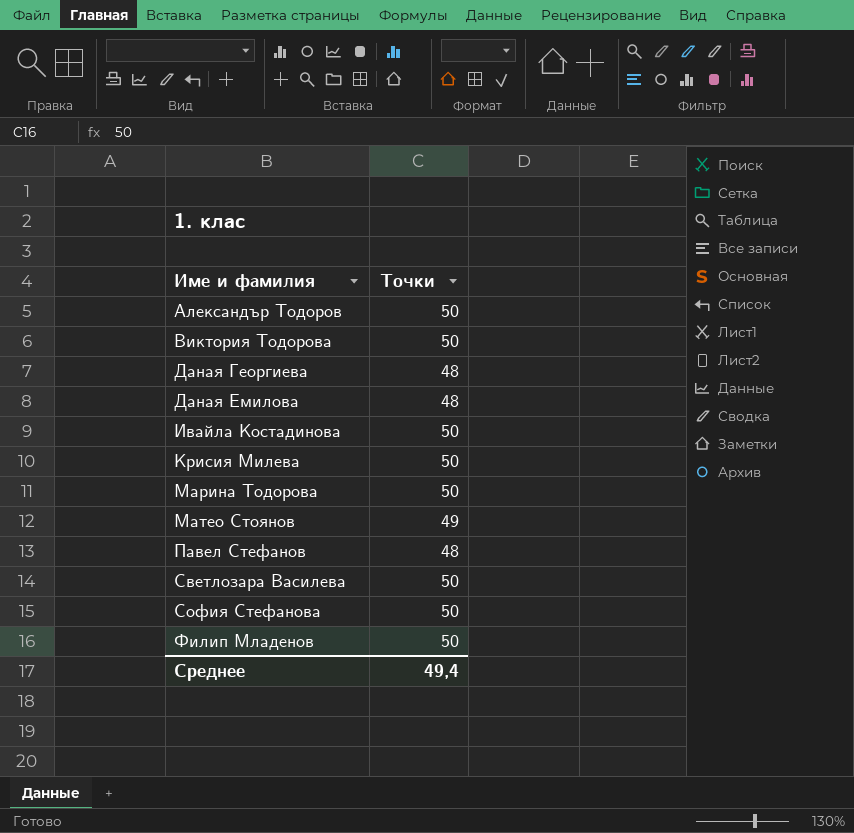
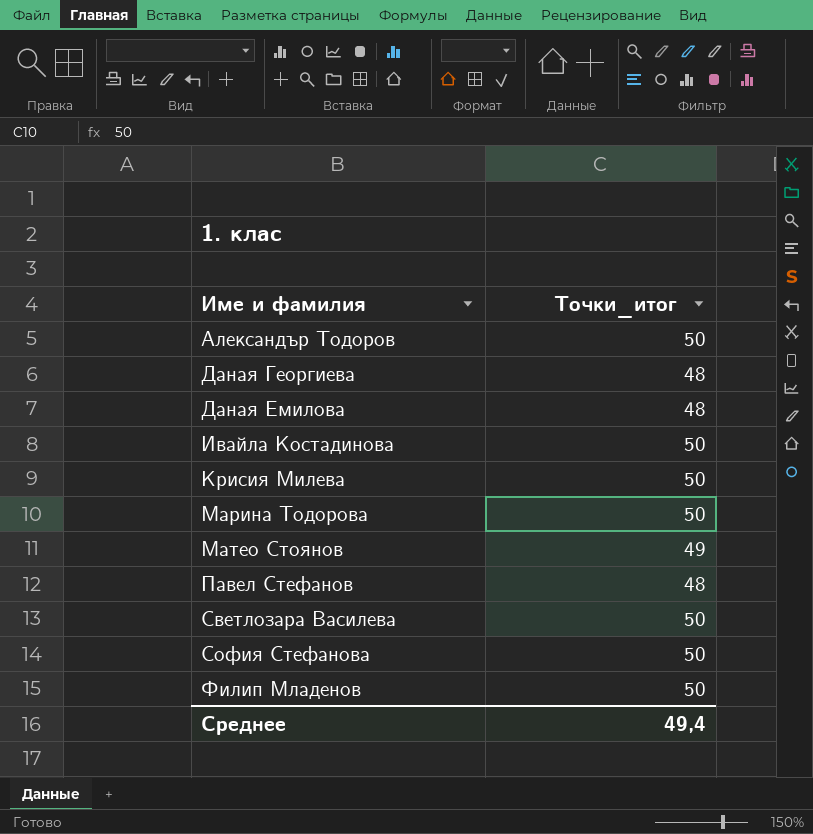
column name: Точки -> Точки_итог
row Виктория Тодорова: 50 -> none

